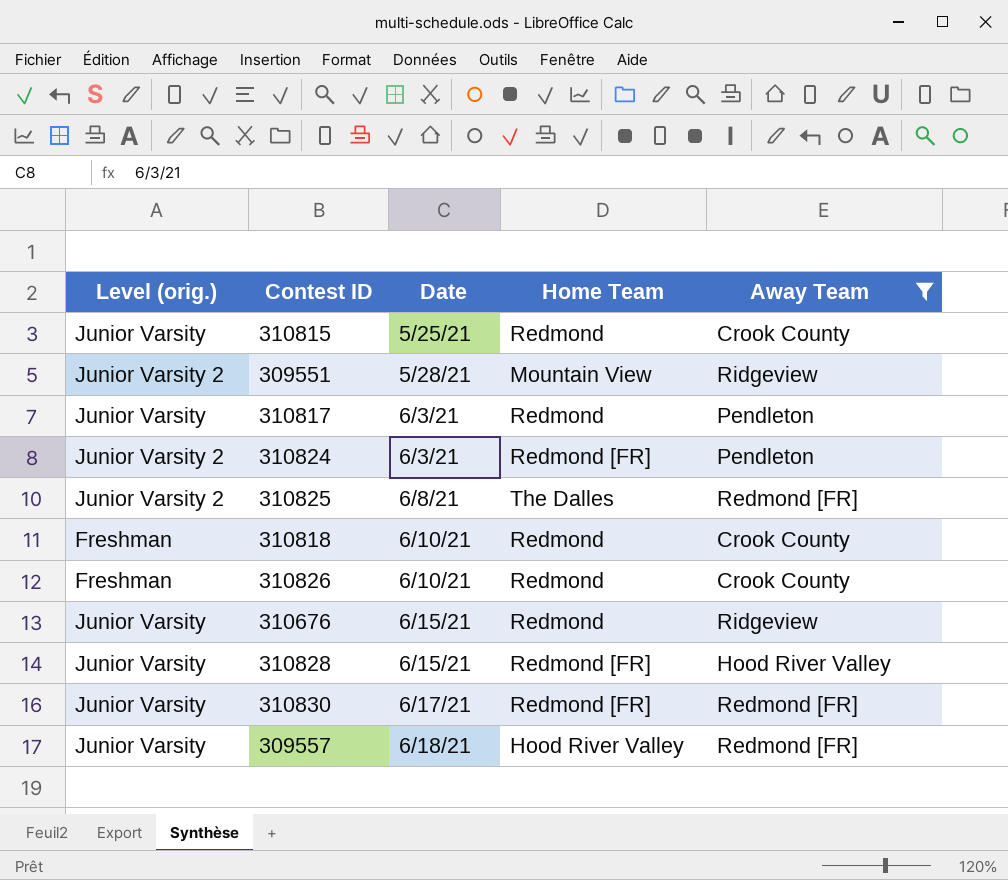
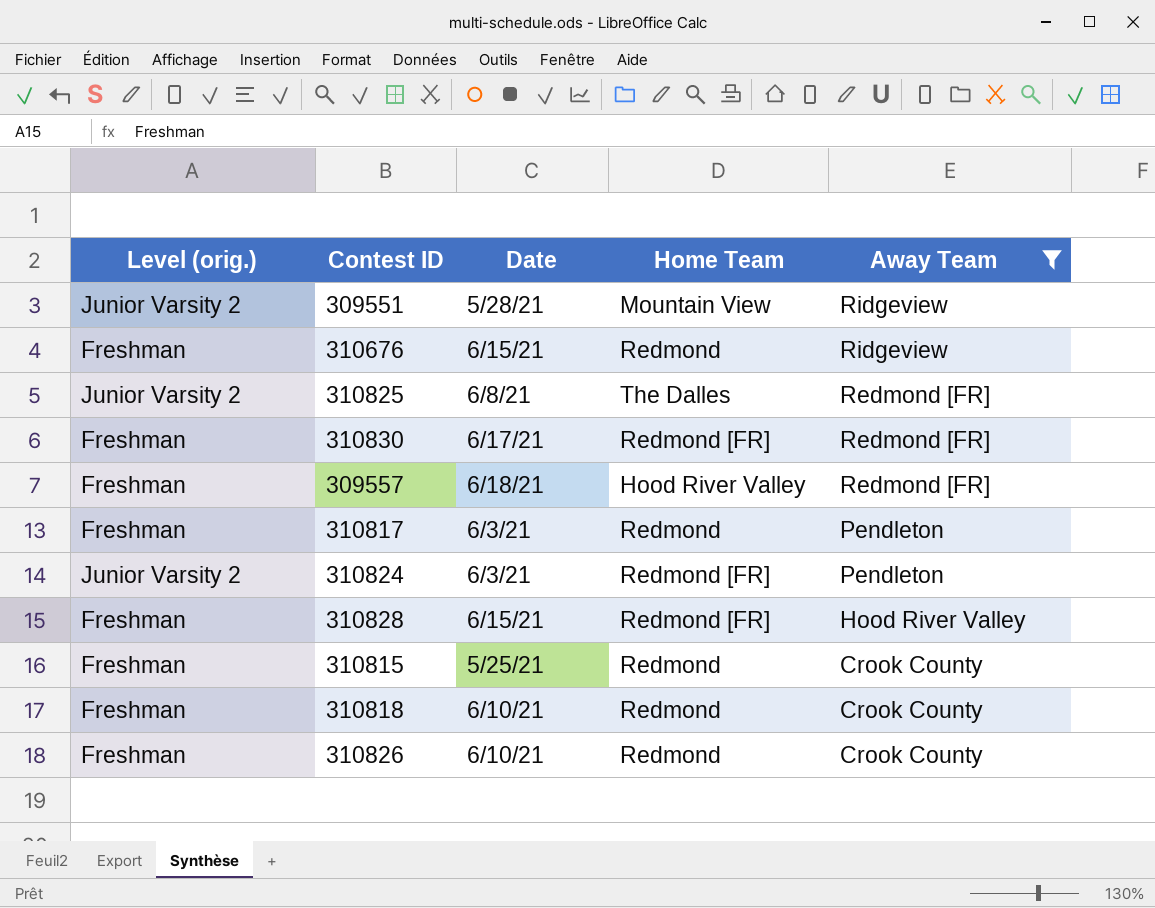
row order: Date ascending -> Away Team descending
310676 | Level (orig.): Junior Varsity -> Freshman
310830 | Level (orig.): Junior Varsity -> Freshman
309557 | Level (orig.): Junior Varsity -> Freshman
310817 | Level (orig.): Junior Varsity -> Freshman
310828 | Level (orig.): Junior Varsity -> Freshman
310815 | Level (orig.): Junior Varsity -> Freshman

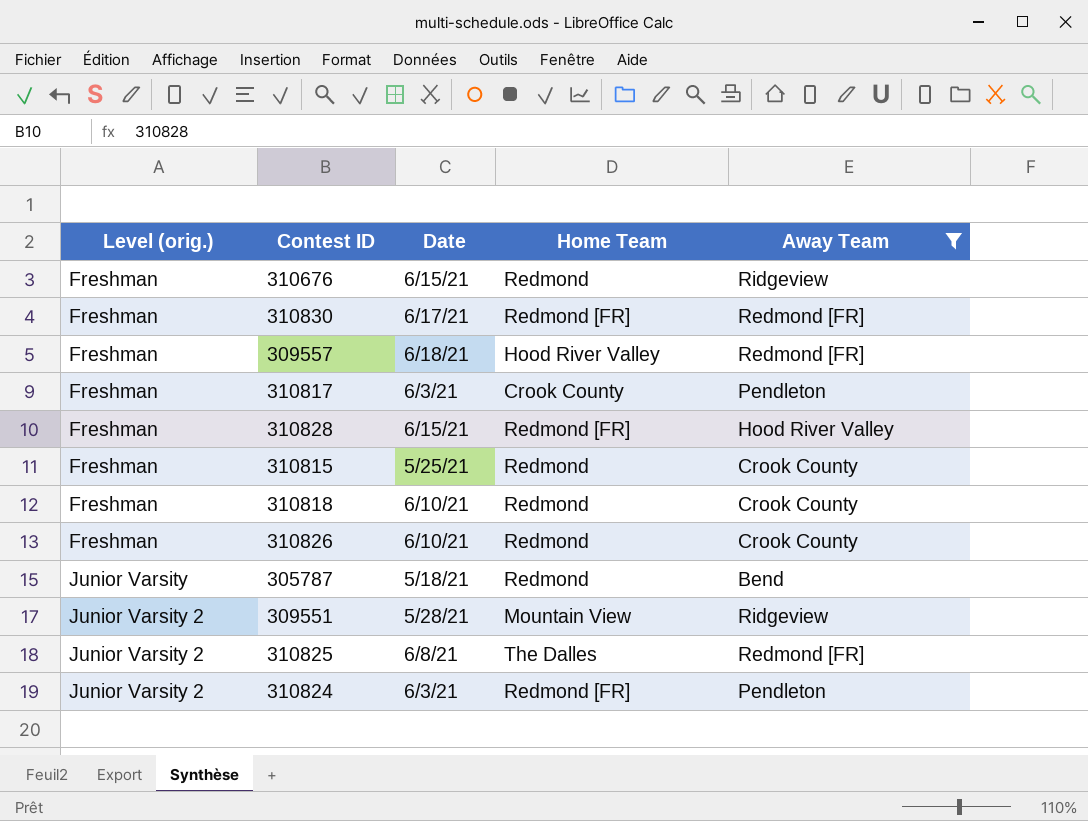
row order: Away Team descending -> Level (orig.) ascending
310817 | Home Team: Redmond -> Crook County
row 305787: none -> Junior Varsity | 5/18/21 | Redmond | Bend

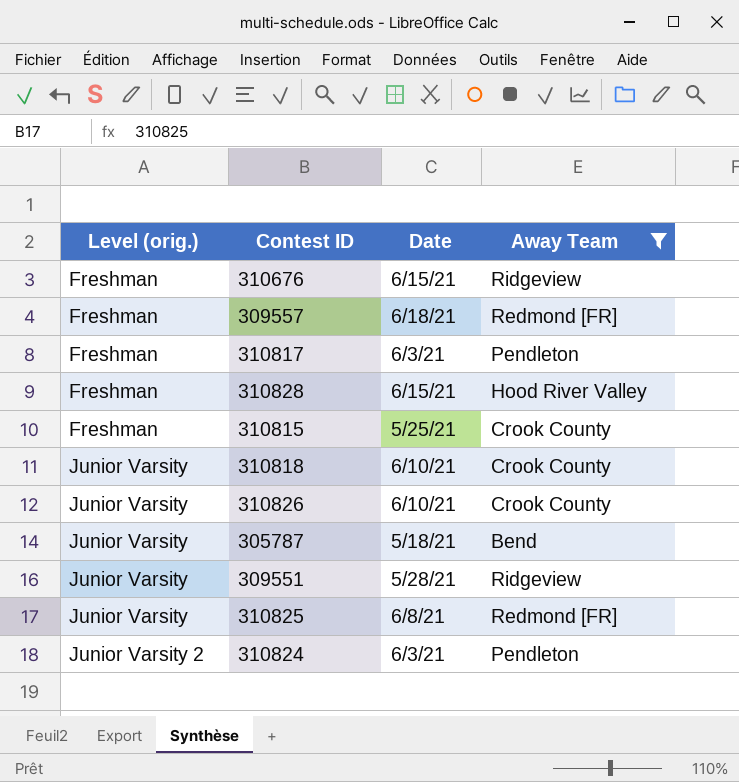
column Home Team | position: 4 -> none
row 310830: Freshman | 6/17/21 | Redmond [FR] | Redmond [FR] -> none
310818 | Level (orig.): Freshman -> Junior Varsity
310826 | Level (orig.): Freshman -> Junior Varsity
309551 | Level (orig.): Junior Varsity 2 -> Junior Varsity
310825 | Level (orig.): Junior Varsity 2 -> Junior Varsity

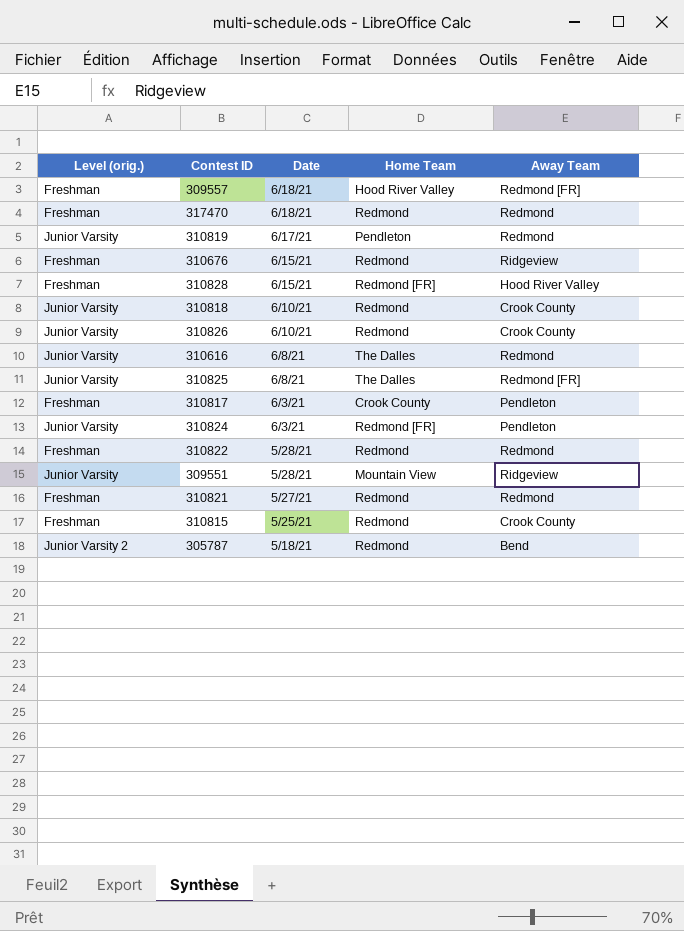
filter: Away Team != Redmond -> none
row order: Level (orig.) ascending -> Date descending
column Home Team | position: none -> 4
310824 | Level (orig.): Junior Varsity 2 -> Junior Varsity
305787 | Level (orig.): Junior Varsity -> Junior Varsity 2

